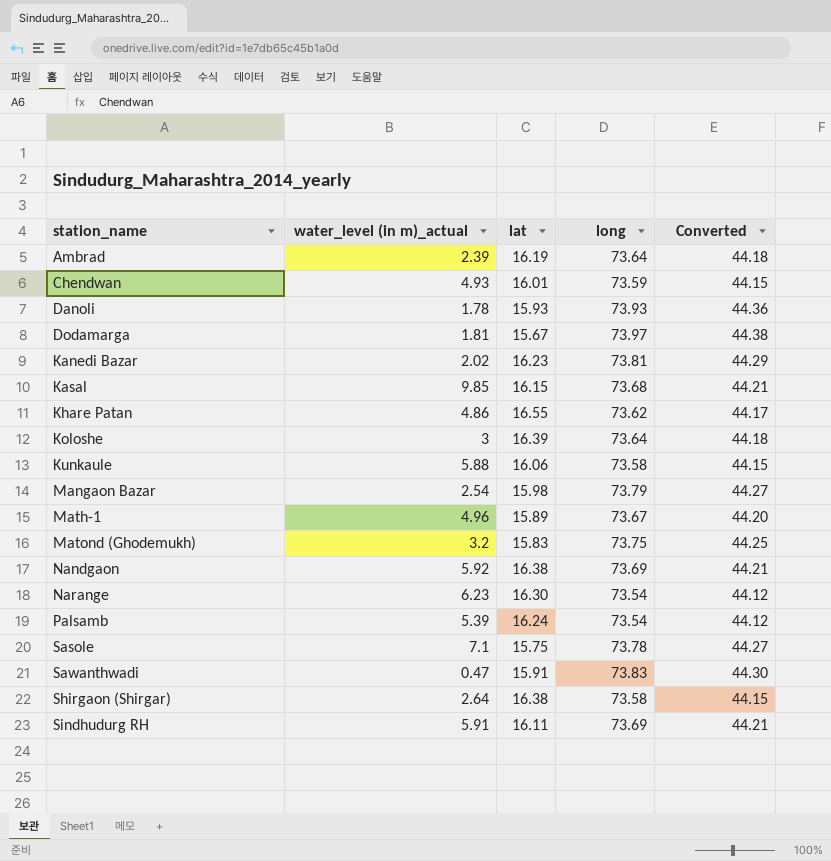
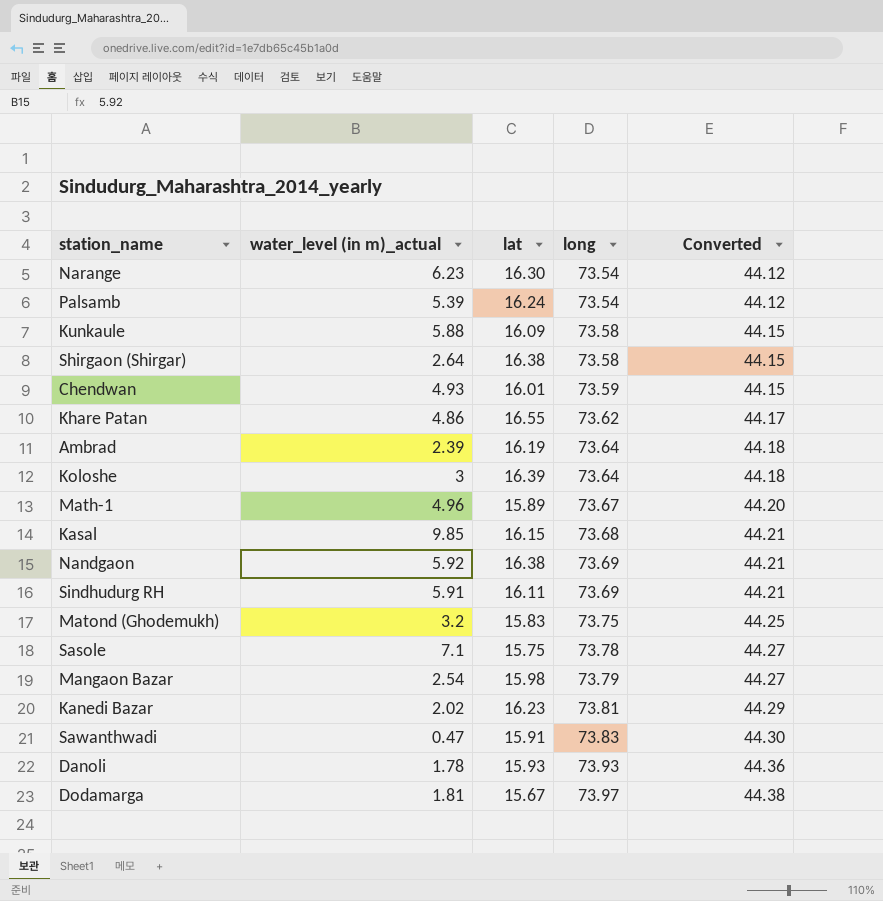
row order: station_name ascending -> long ascending
Kunkaule | lat: 16.06 -> 16.09

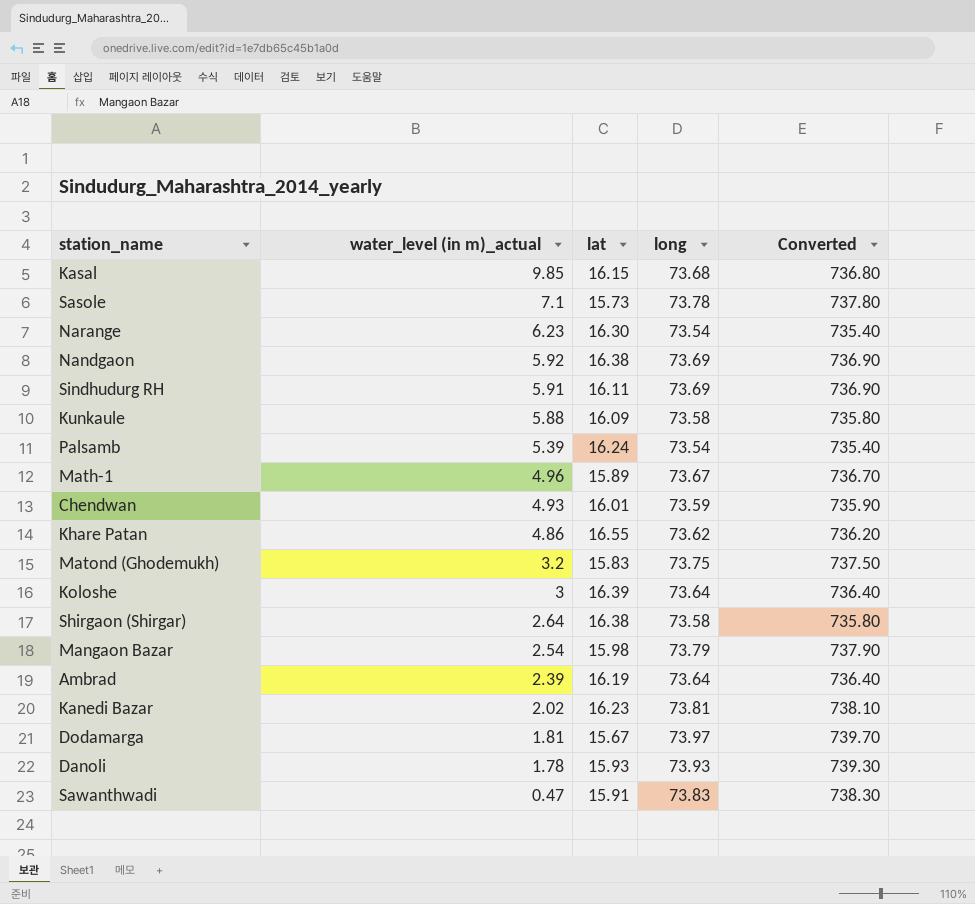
row order: long ascending -> water_level (in m)_actual descending
column Converted | formula: [long] * 0.6 -> [long] * 10
Sasole | lat: 15.75 -> 15.73

